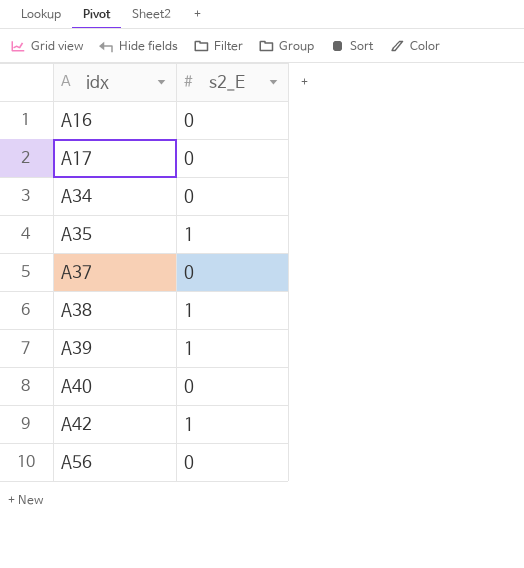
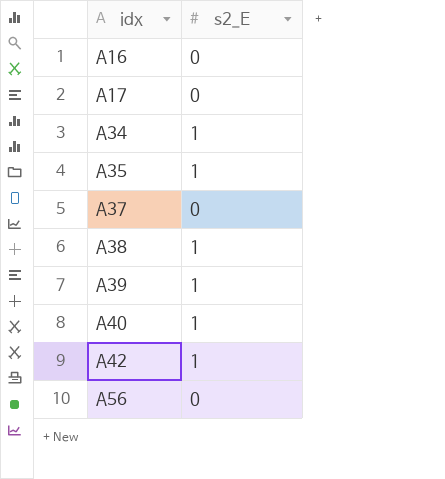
A34 | s2_E: 0 -> 1
A40 | s2_E: 0 -> 1

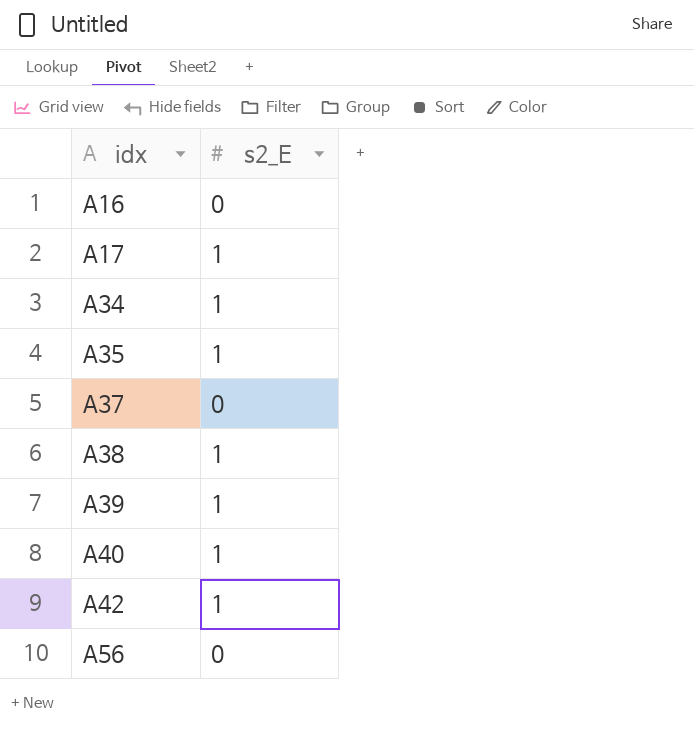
A17 | s2_E: 0 -> 1

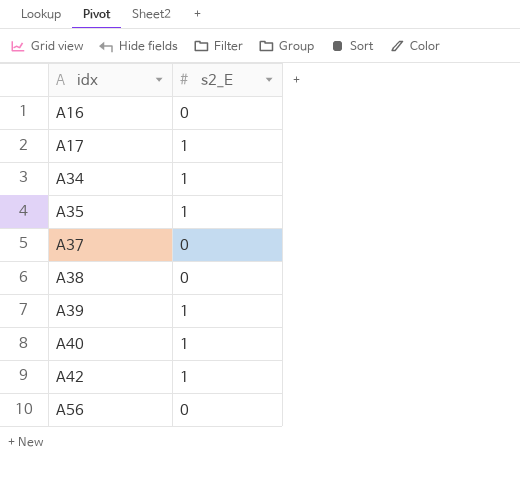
A38 | s2_E: 1 -> 0

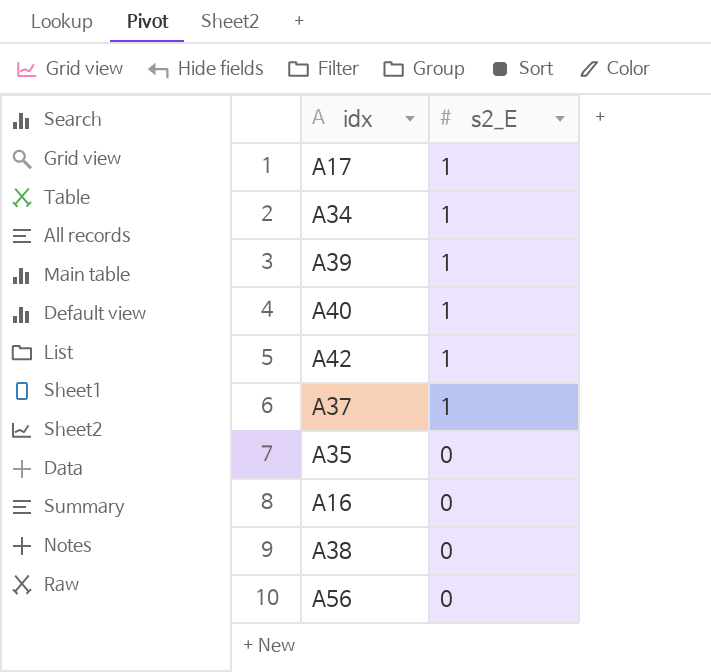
row order: idx ascending -> s2_E descending
A37 | s2_E: 0 -> 1
A35 | s2_E: 1 -> 0

